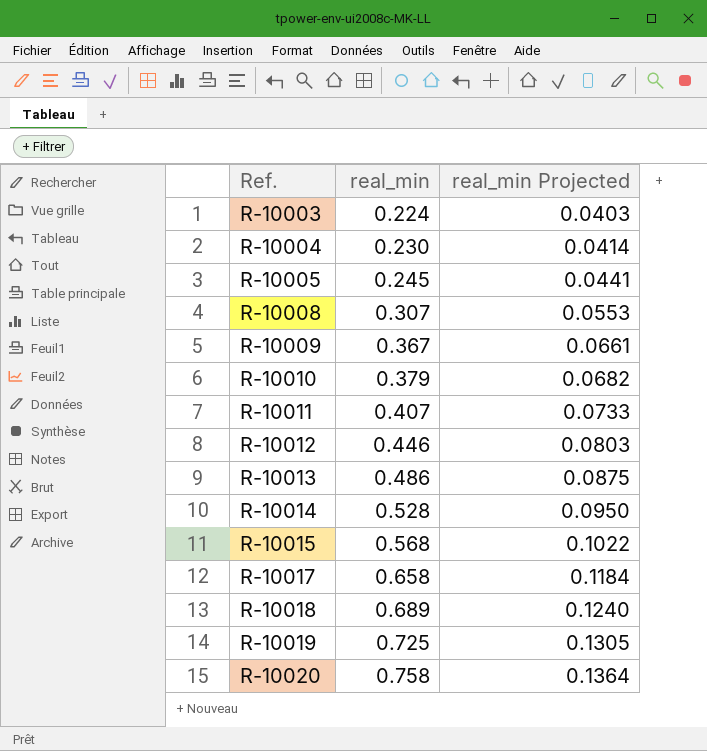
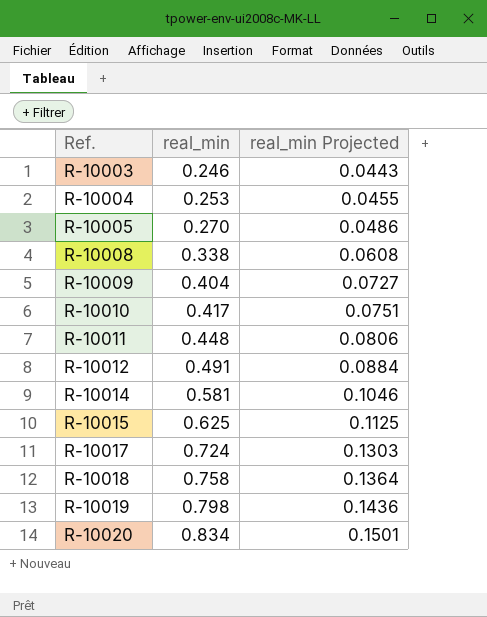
row R-10013: 0.486 | 0.0875 -> none
R-10003 | real_min: 0.224 -> 0.246
R-10003 | real_min Projected: 0.0403 -> 0.0443
R-10004 | real_min: 0.230 -> 0.253
R-10004 | real_min Projected: 0.0414 -> 0.0455
R-10005 | real_min: 0.245 -> 0.270
R-10005 | real_min Projected: 0.0441 -> 0.0486
R-10008 | real_min: 0.307 -> 0.338
R-10008 | real_min Projected: 0.0553 -> 0.0608
R-10009 | real_min: 0.367 -> 0.404
R-10009 | real_min Projected: 0.0661 -> 0.0727
R-10010 | real_min: 0.379 -> 0.417
R-10010 | real_min Projected: 0.0682 -> 0.0751
R-10011 | real_min: 0.407 -> 0.448
R-10011 | real_min Projected: 0.0733 -> 0.0806
R-10012 | real_min: 0.446 -> 0.491
R-10012 | real_min Projected: 0.0803 -> 0.0884
R-10014 | real_min: 0.528 -> 0.581
R-10014 | real_min Projected: 0.0950 -> 0.1046
R-10015 | real_min: 0.568 -> 0.625
R-10015 | real_min Projected: 0.1022 -> 0.1125
R-10017 | real_min: 0.658 -> 0.724
R-10017 | real_min Projected: 0.1184 -> 0.1303
R-10018 | real_min: 0.689 -> 0.758
R-10018 | real_min Projected: 0.1240 -> 0.1364
R-10019 | real_min: 0.725 -> 0.798
R-10019 | real_min Projected: 0.1305 -> 0.1436
R-10020 | real_min: 0.758 -> 0.834
R-10020 | real_min Projected: 0.1364 -> 0.1501

